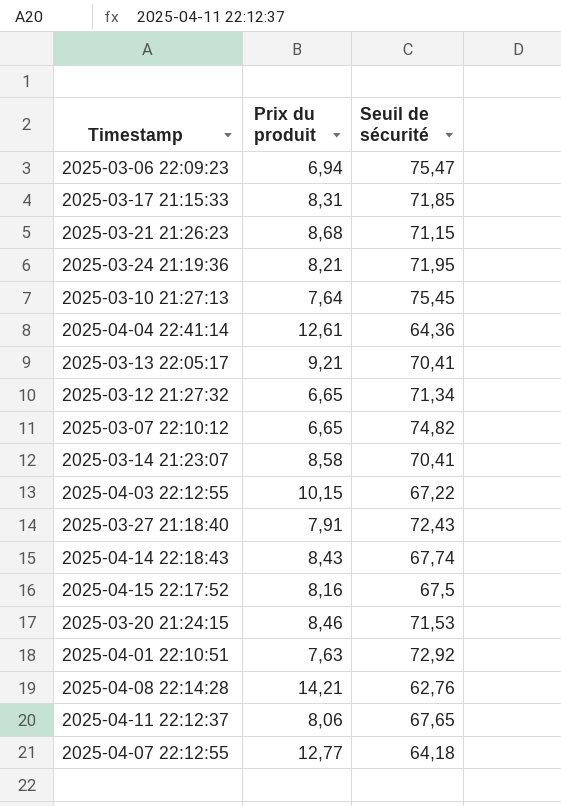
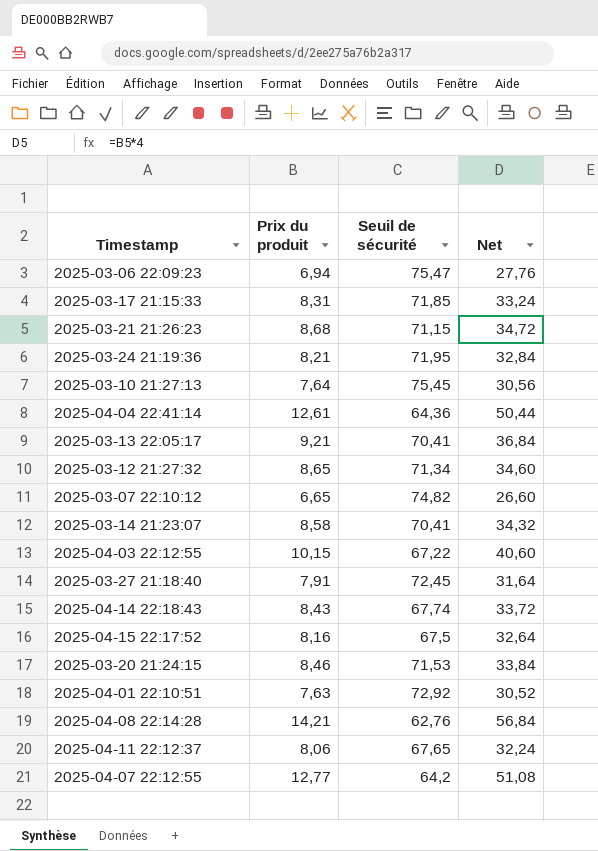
column Net | formula: none -> [Prix du produit] * 4
2025-03-12 21:27:32 | Prix du produit: 6,65 -> 8,65
2025-03-27 21:18:40 | Seuil de sécurité: 72,43 -> 72,45
2025-04-07 22:12:55 | Seuil de sécurité: 64,18 -> 64,2

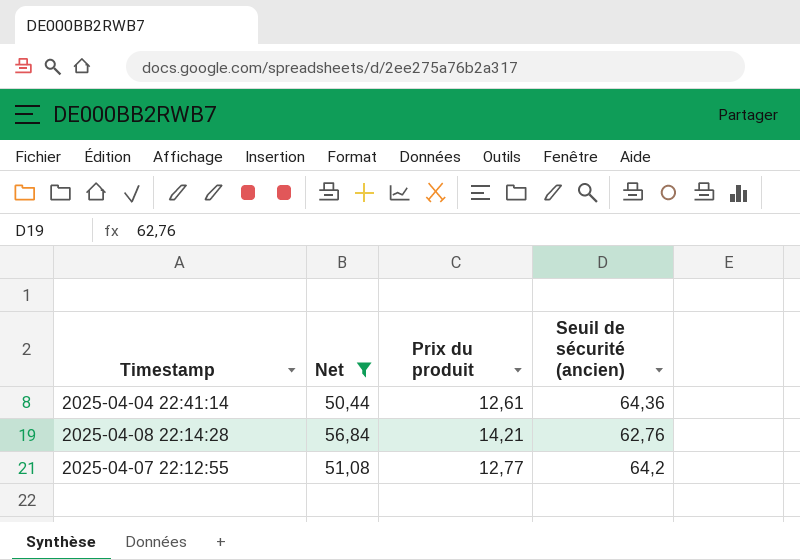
filter: none -> Net >= 50,44
column Net | position: 4 -> 2
column name: Seuil de sécurité -> Seuil de sécurité (ancien)

